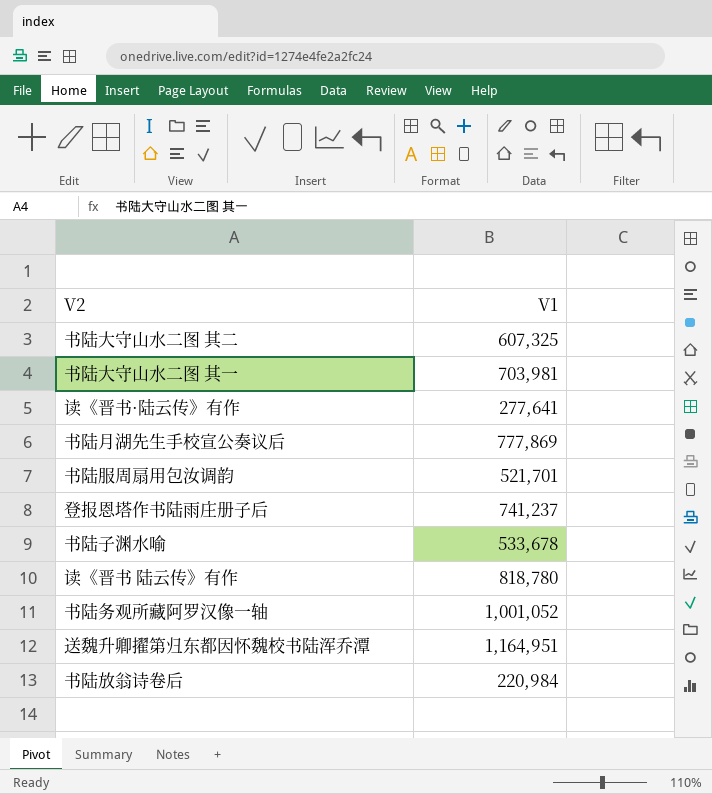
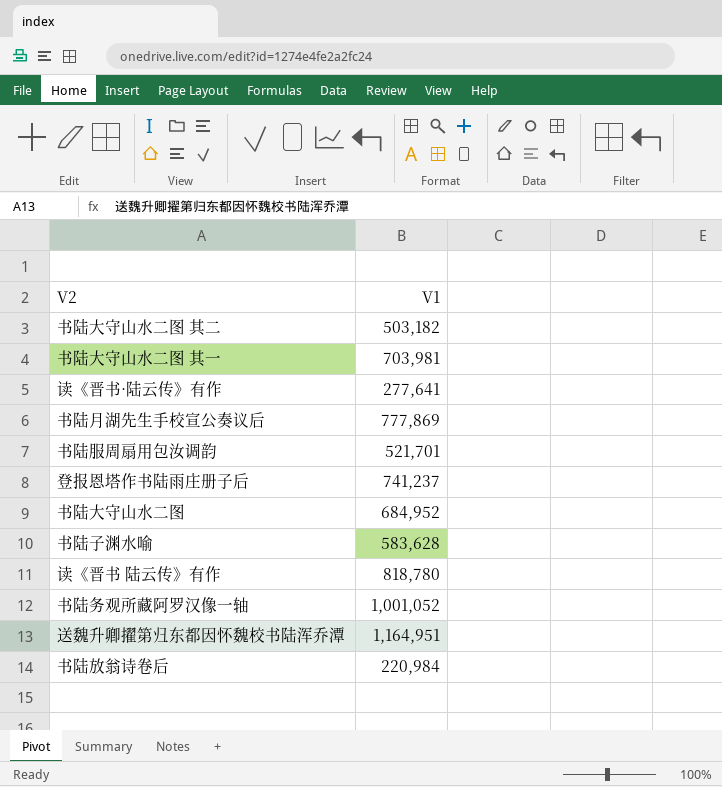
书陆大守山水二图 其二 | V1: 607,325 -> 503,182
row 书陆大守山水二图: none -> 684,952
书陆子渊水喻 | V1: 533,678 -> 583,628

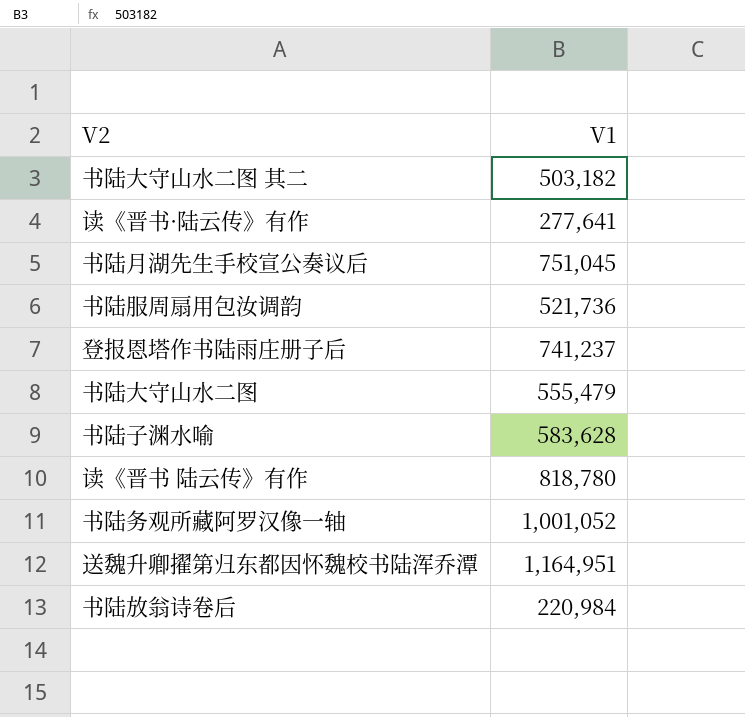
row 书陆大守山水二图 其一: 703,981 -> none
书陆月湖先生手校宣公奏议后 | V1: 777,869 -> 751,045
书陆服周扇用包汝调韵 | V1: 521,701 -> 521,736
书陆大守山水二图 | V1: 684,952 -> 555,479

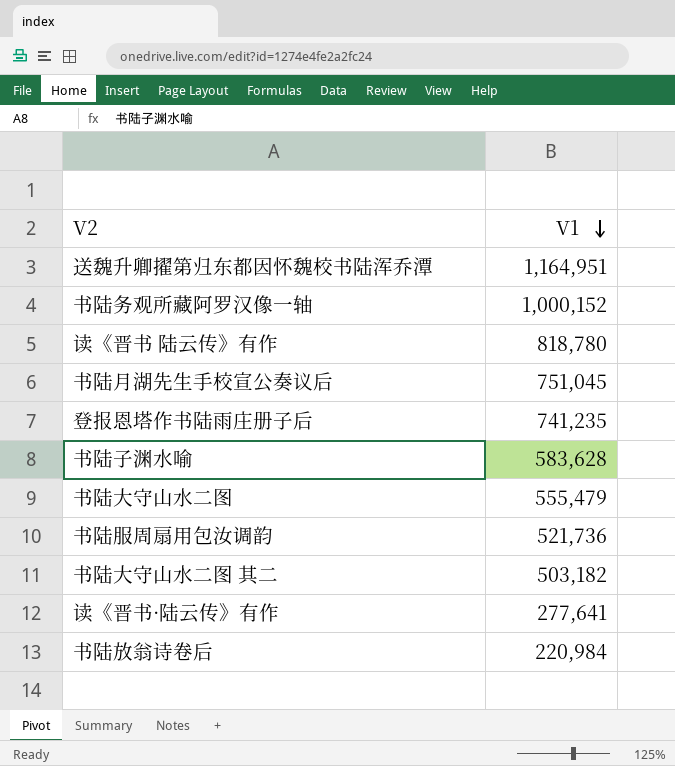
row order: none -> V1 descending
书陆务观所藏阿罗汉像一轴 | V1: 1,001,052 -> 1,000,152
登报恩塔作书陆雨庄册子后 | V1: 741,237 -> 741,235

